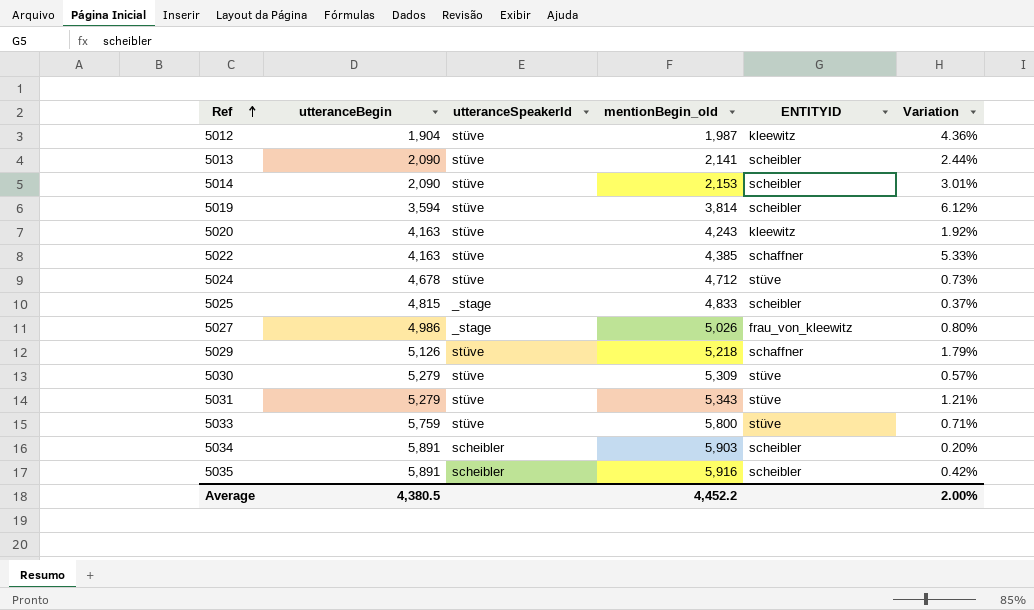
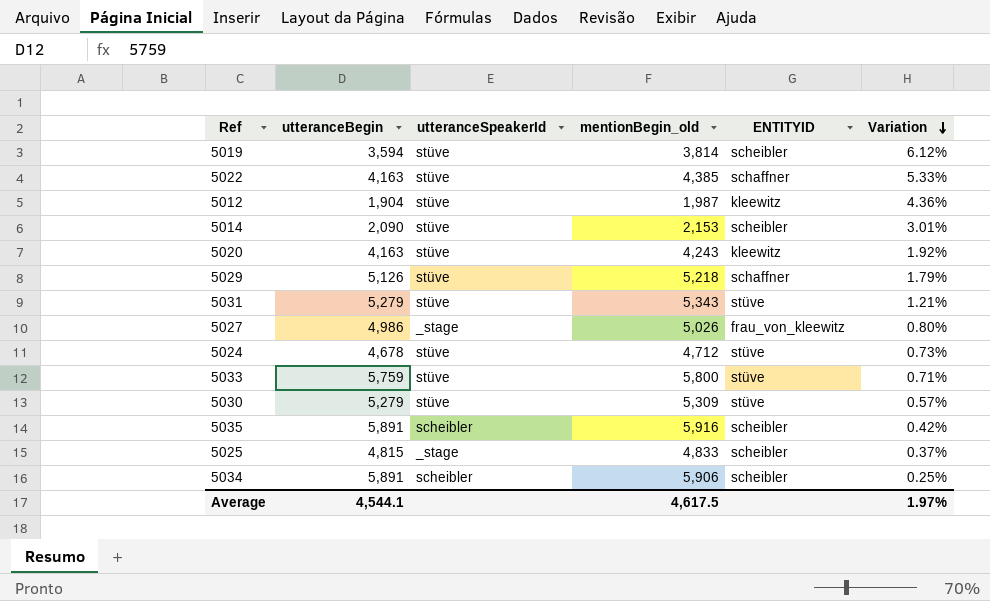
row order: Ref ascending -> Variation descending
row 5013: 2,090 | stüve | 2,141 | scheibler | 2.44% -> none
5034 | mentionBegin_old: 5,903 -> 5,906
5034 | Variation: 0.20% -> 0.25%
Average | utteranceBegin: 4,380.5 -> 4,544.1
Average | mentionBegin_old: 4,452.2 -> 4,617.5
Average | Variation: 2.00% -> 1.97%

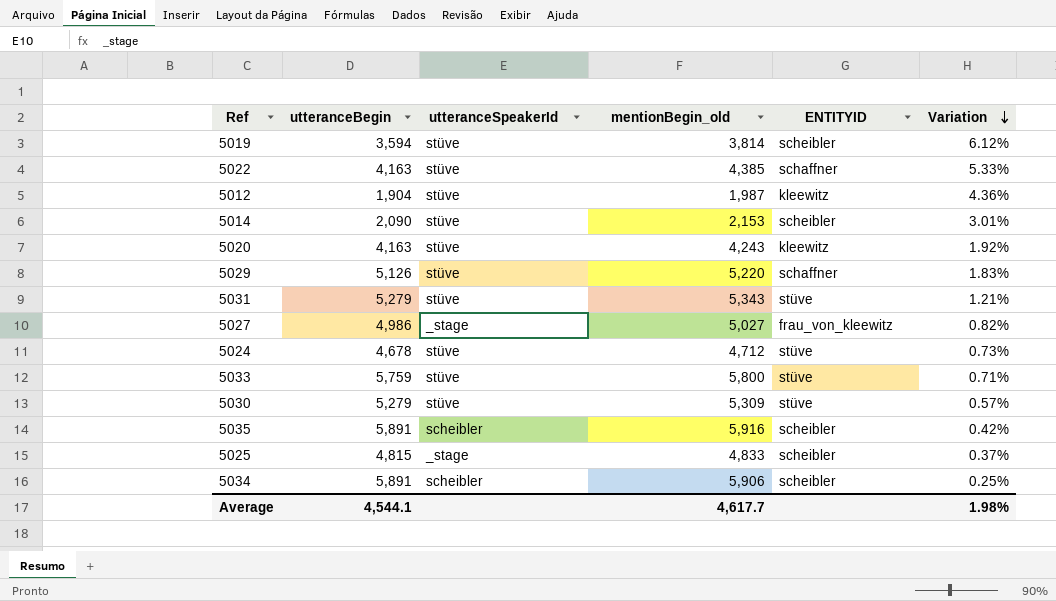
5029 | mentionBegin_old: 5,218 -> 5,220
5029 | Variation: 1.79% -> 1.83%
5027 | mentionBegin_old: 5,026 -> 5,027
5027 | Variation: 0.80% -> 0.82%
Average | mentionBegin_old: 4,617.5 -> 4,617.7
Average | Variation: 1.97% -> 1.98%

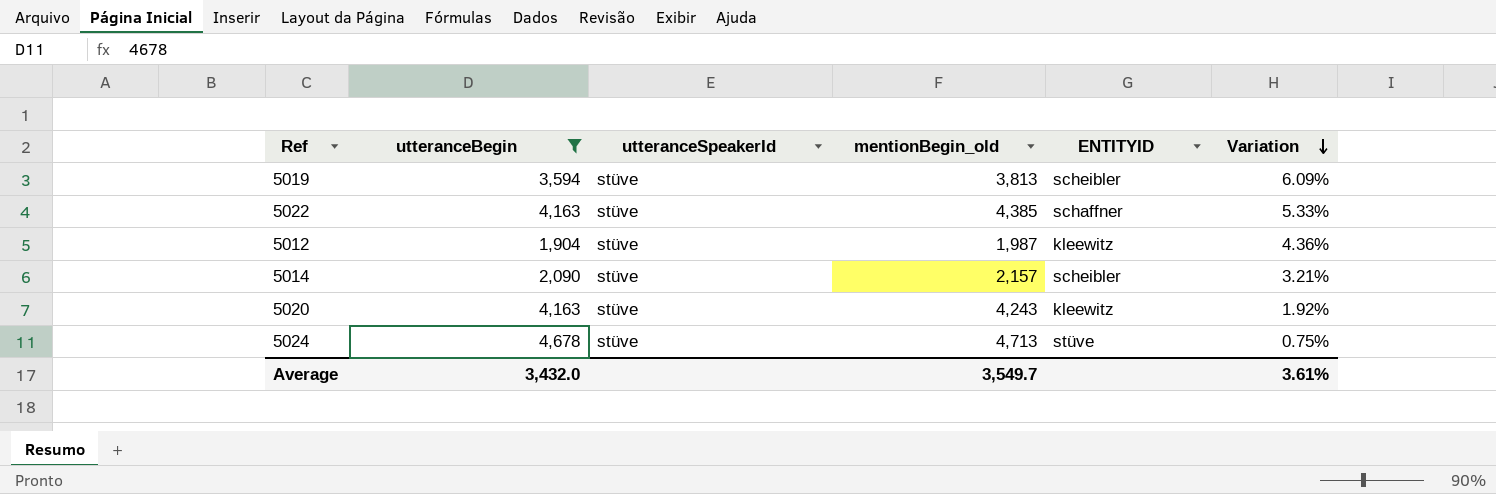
filter: none -> utteranceBegin <= 4,678
5019 | mentionBegin_old: 3,814 -> 3,813
5019 | Variation: 6.12% -> 6.09%
5014 | mentionBegin_old: 2,153 -> 2,157
5014 | Variation: 3.01% -> 3.21%
5024 | mentionBegin_old: 4,712 -> 4,713
5024 | Variation: 0.73% -> 0.75%
Average | utteranceBegin: 4,544.1 -> 3,432.0
Average | mentionBegin_old: 4,617.7 -> 3,549.7
Average | Variation: 1.98% -> 3.61%

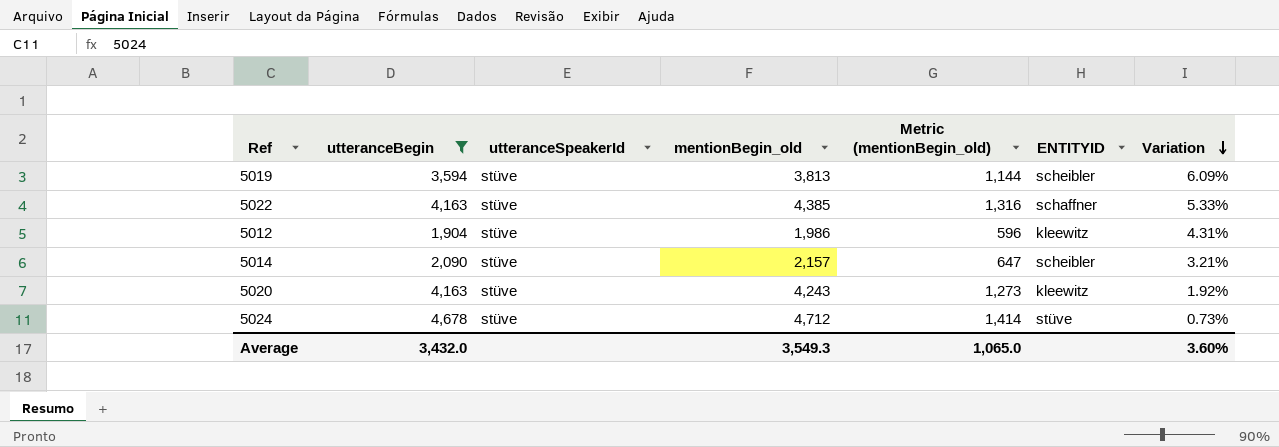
column Metric (mentionBegin_old) | formula: none -> [mentionBegin_old] * 0.3
5012 | mentionBegin_old: 1,987 -> 1,986
5012 | Variation: 4.36% -> 4.31%
5024 | mentionBegin_old: 4,713 -> 4,712
5024 | Variation: 0.75% -> 0.73%
Average | mentionBegin_old: 3,549.7 -> 3,549.3
Average | Variation: 3.61% -> 3.60%

